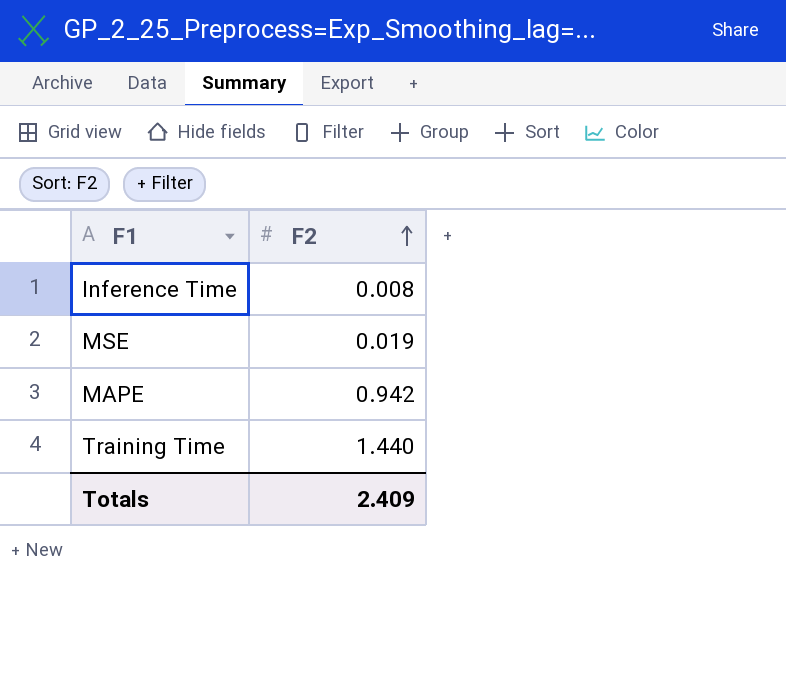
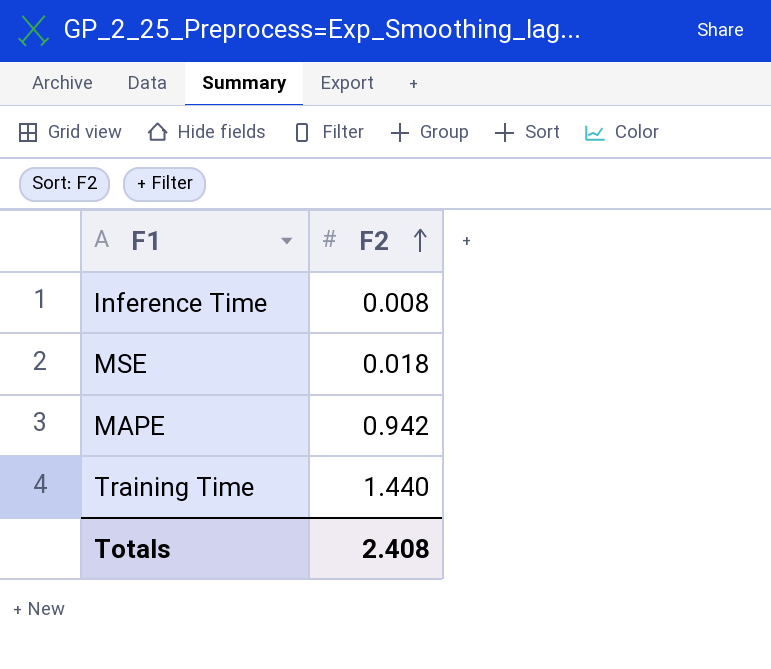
MSE | F2: 0.019 -> 0.018
Totals | F2: 2.409 -> 2.408

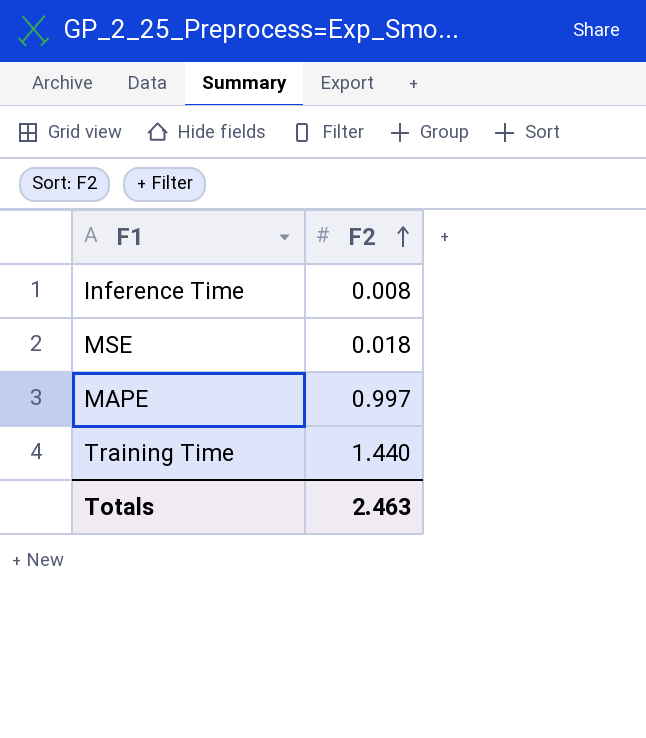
MAPE | F2: 0.942 -> 0.997
Totals | F2: 2.408 -> 2.463

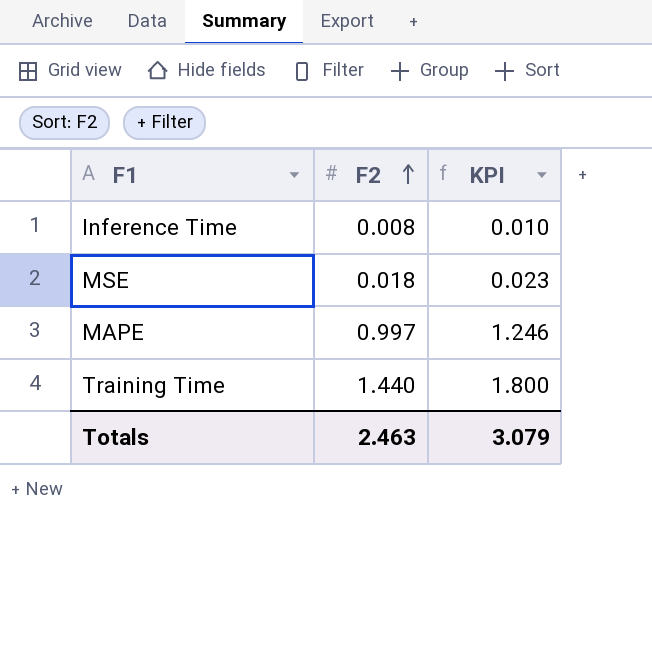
column KPI | formula: none -> [F2] * 1.25

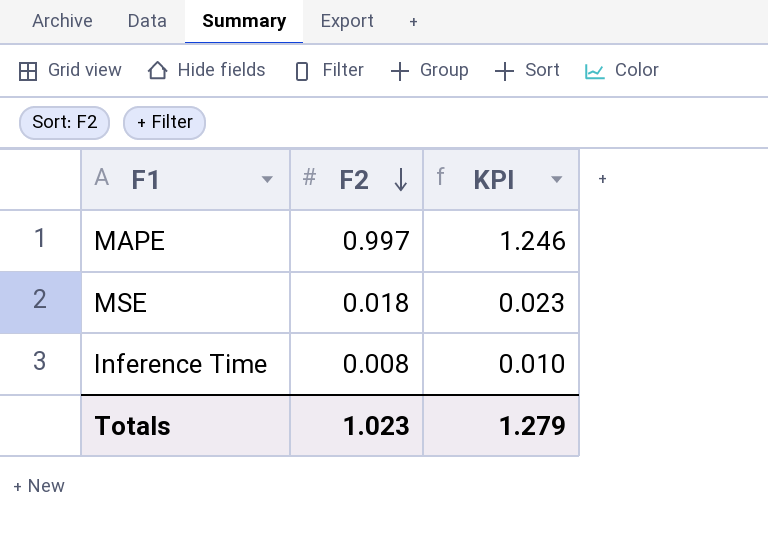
row order: F2 ascending -> F2 descending
row Training Time: 1.440 | 1.800 -> none
Totals | F2: 2.463 -> 1.023
Totals | KPI: 3.079 -> 1.279

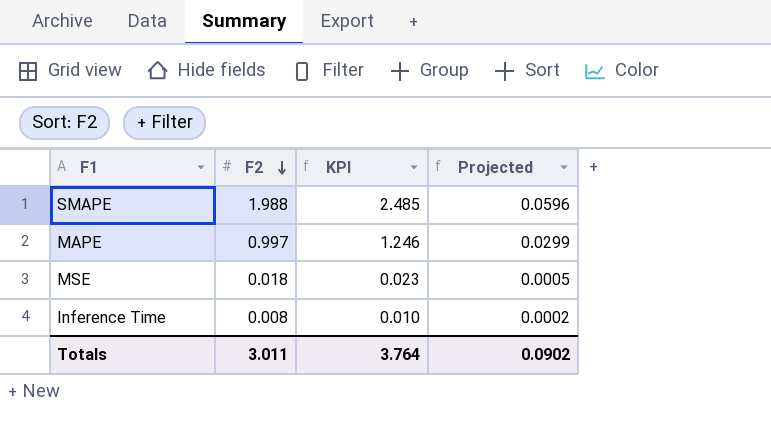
column Projected | formula: none -> [F2] * 0.03
row SMAPE: none -> 1.988 | 2.485 | 0.0596
Totals | F2: 1.023 -> 3.011
Totals | KPI: 1.279 -> 3.764

